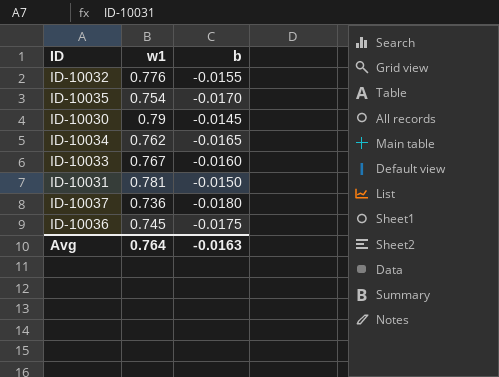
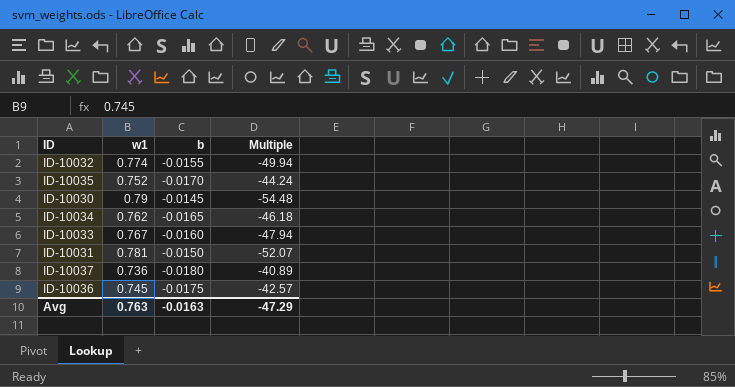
column Multiple | formula: none -> [w1] / [b]
ID-10032 | w1: 0.776 -> 0.774
ID-10035 | w1: 0.754 -> 0.752
Avg | w1: 0.764 -> 0.763

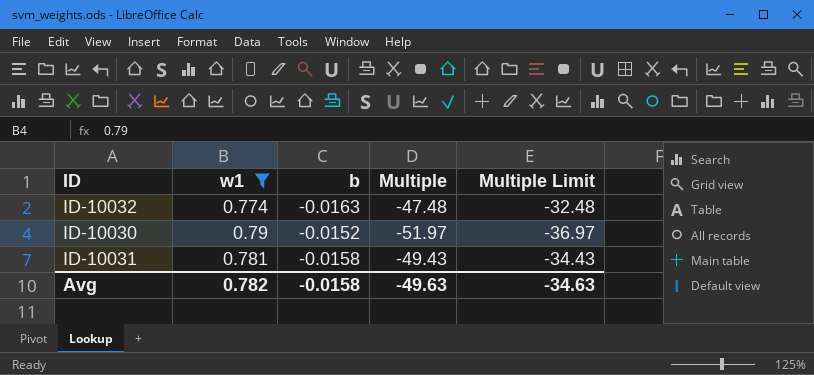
filter: none -> w1 >= 0.774
column Multiple Limit | formula: none -> [Multiple] + 15
ID-10032 | b: -0.0155 -> -0.0163
ID-10032 | Multiple: -49.94 -> -47.48
ID-10030 | b: -0.0145 -> -0.0152
ID-10030 | Multiple: -54.48 -> -51.97
ID-10031 | b: -0.0150 -> -0.0158
ID-10031 | Multiple: -52.07 -> -49.43
Avg | w1: 0.763 -> 0.782
Avg | b: -0.0163 -> -0.0158
Avg | Multiple: -47.29 -> -49.63

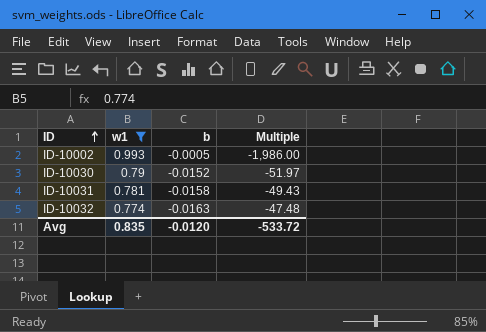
row order: none -> ID ascending
column Multiple Limit | formula: [Multiple] + 15 -> none
row ID-10002: none -> 0.993 | -0.0005 | -1,986.00
Avg | w1: 0.782 -> 0.835
Avg | b: -0.0158 -> -0.0120
Avg | Multiple: -49.63 -> -533.72

